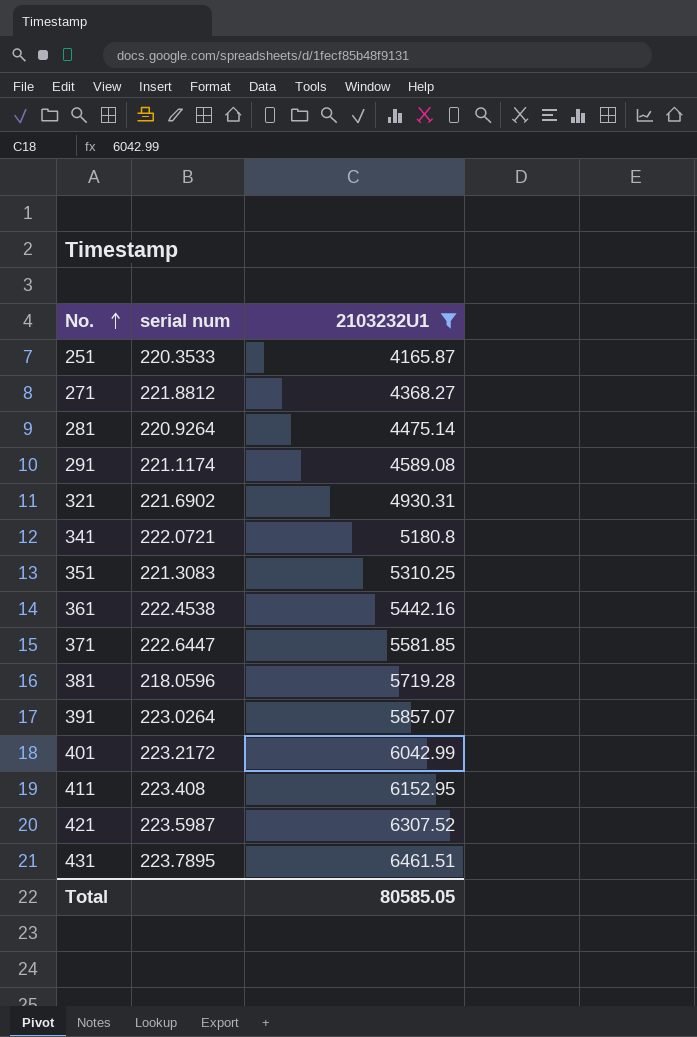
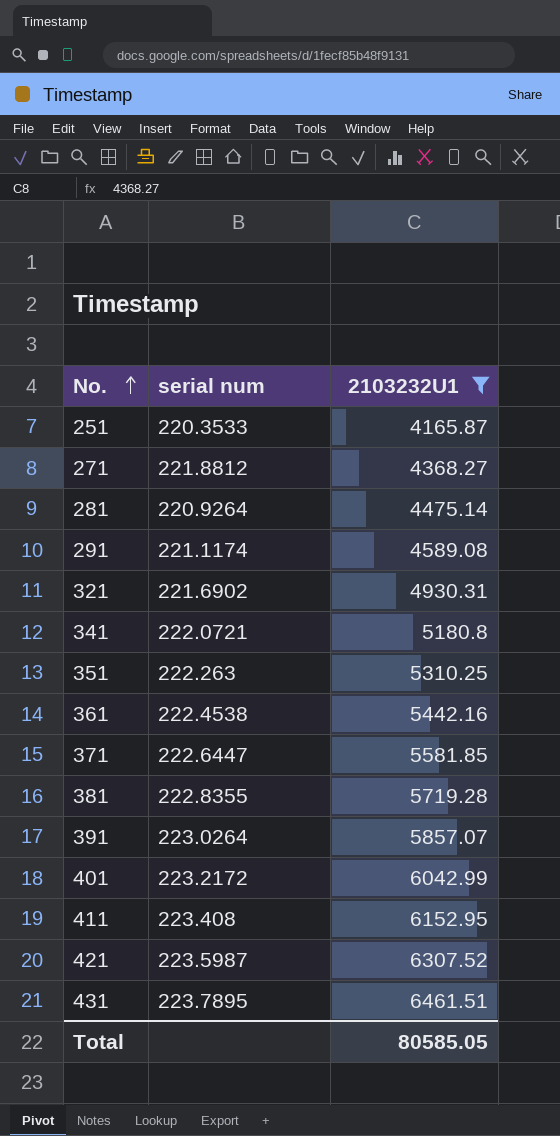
351 | serial num: 221.3083 -> 222.263
381 | serial num: 218.0596 -> 222.8355

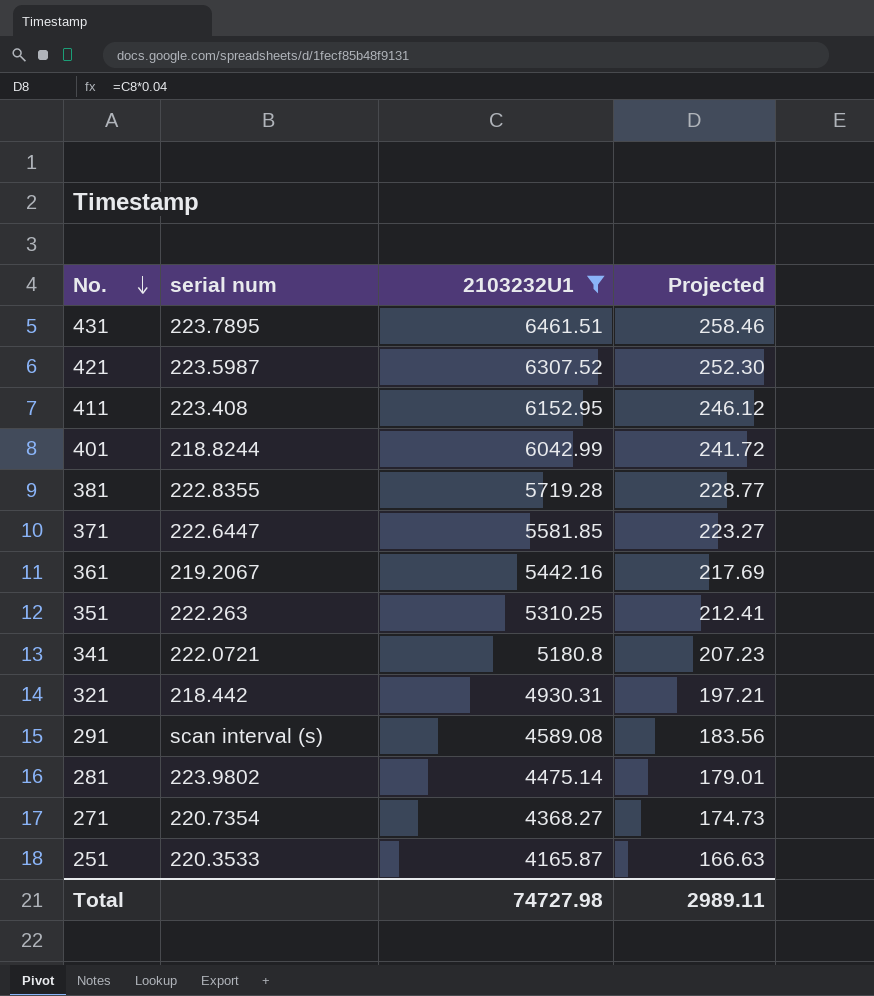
row order: No. ascending -> No. descending
column Projected | formula: none -> [2103232U1] * 0.04
row 391: 223.0264 | 5857.07 -> none
401 | serial num: 223.2172 -> 218.8244
361 | serial num: 222.4538 -> 219.2067
321 | serial num: 221.6902 -> 218.442
291 | serial num: 221.1174 -> scan interval (s)
281 | serial num: 220.9264 -> 223.9802
271 | serial num: 221.8812 -> 220.7354
Total | 2103232U1: 80585.05 -> 74727.98

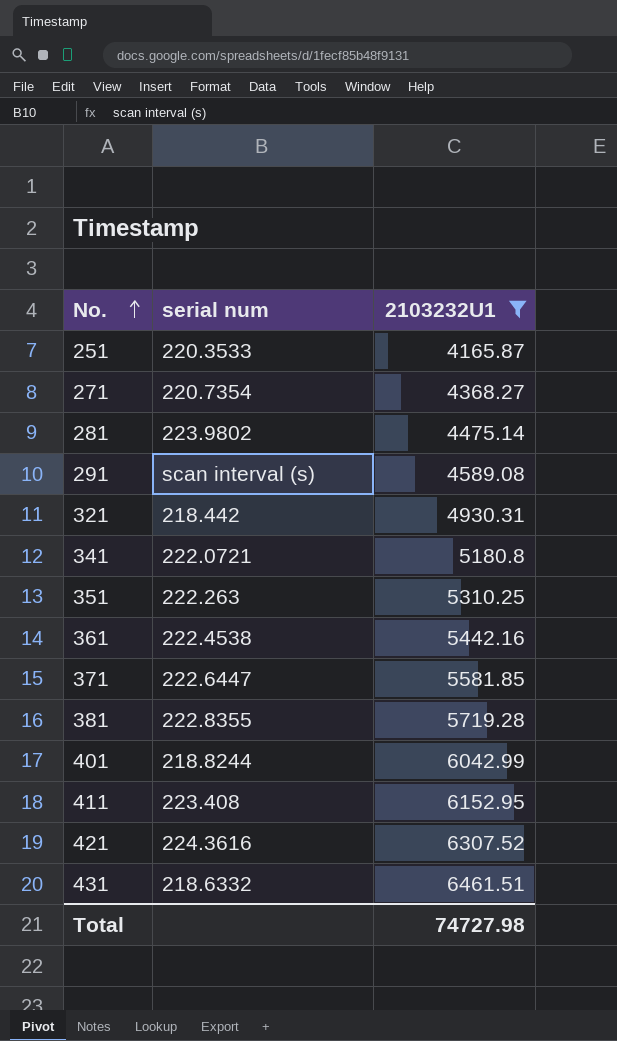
row order: No. descending -> No. ascending
column Projected | formula: [2103232U1] * 0.04 -> none
361 | serial num: 219.2067 -> 222.4538
421 | serial num: 223.5987 -> 224.3616
431 | serial num: 223.7895 -> 218.6332

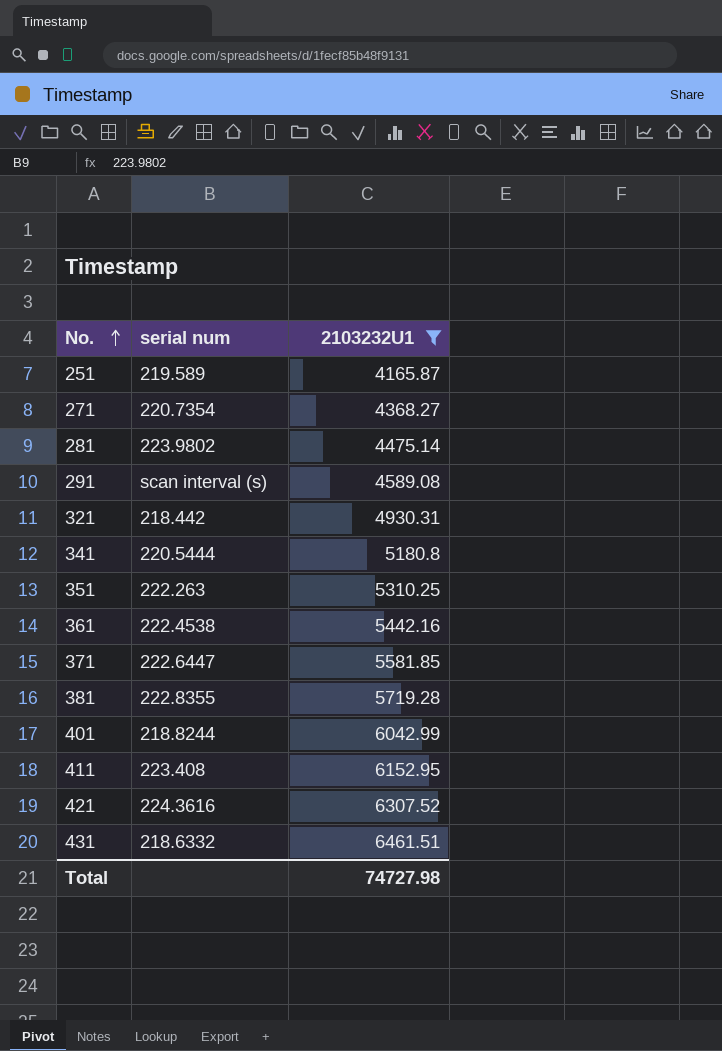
251 | serial num: 220.3533 -> 219.589
341 | serial num: 222.0721 -> 220.5444

